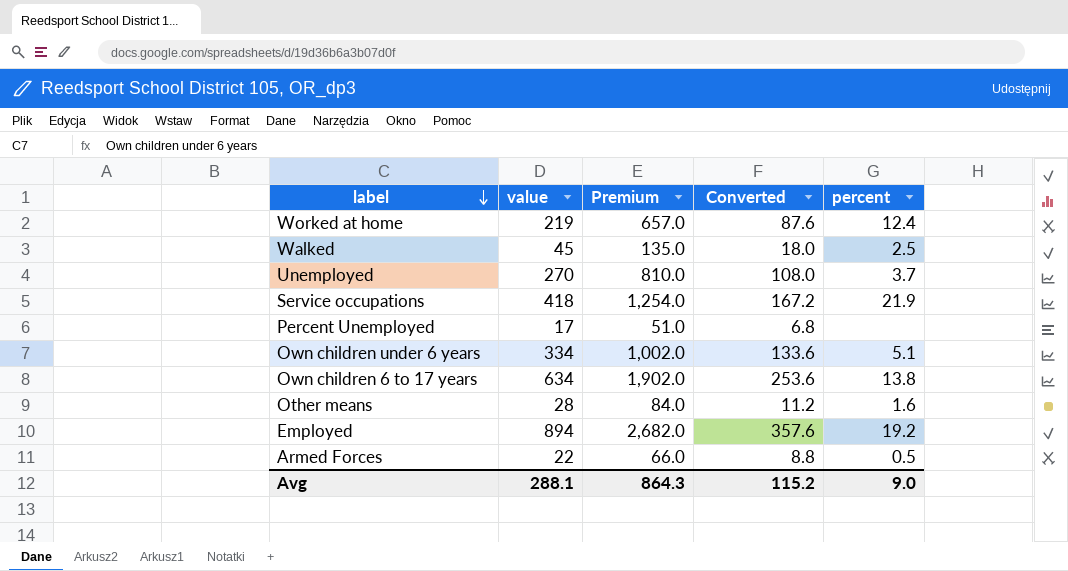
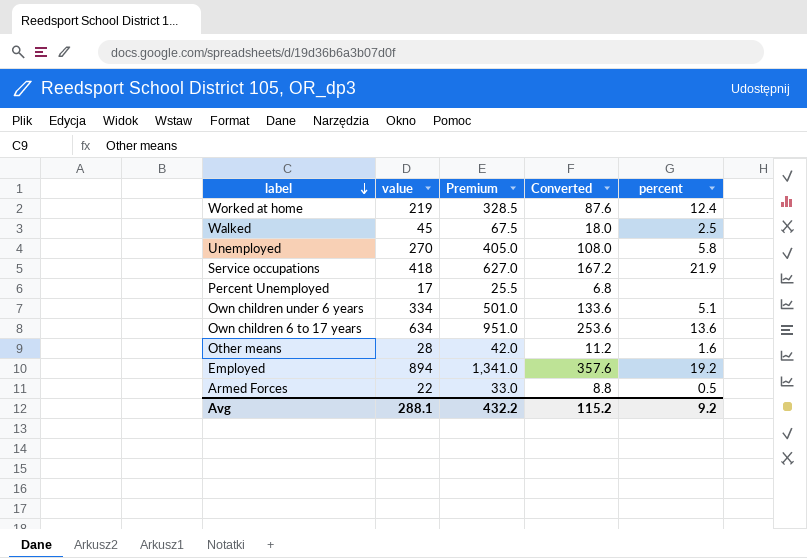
column Premium | formula: [value] * 3 -> [value] * 1.5
Unemployed | percent: 3.7 -> 5.8
Own children 6 to 17 years | percent: 13.8 -> 13.6
Avg | Premium: 864.3 -> 432.2
Avg | percent: 9.0 -> 9.2

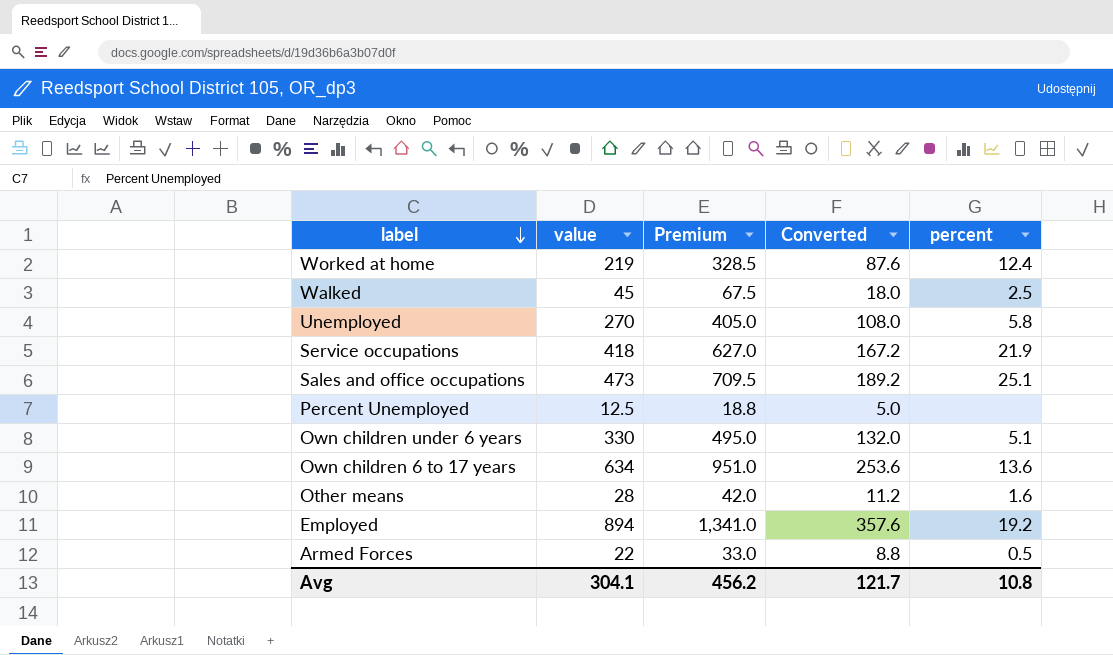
row Sales and office occupations: none -> 473 | 709.5 | 189.2 | 25.1
Percent Unemployed | value: 17 -> 12.5
Percent Unemployed | Premium: 25.5 -> 18.8
Percent Unemployed | Converted: 6.8 -> 5.0
Own children under 6 years | value: 334 -> 330
Own children under 6 years | Premium: 501.0 -> 495.0
Own children under 6 years | Converted: 133.6 -> 132.0
Avg | value: 288.1 -> 304.1
Avg | Premium: 432.2 -> 456.2
Avg | Converted: 115.2 -> 121.7
Avg | percent: 9.2 -> 10.8

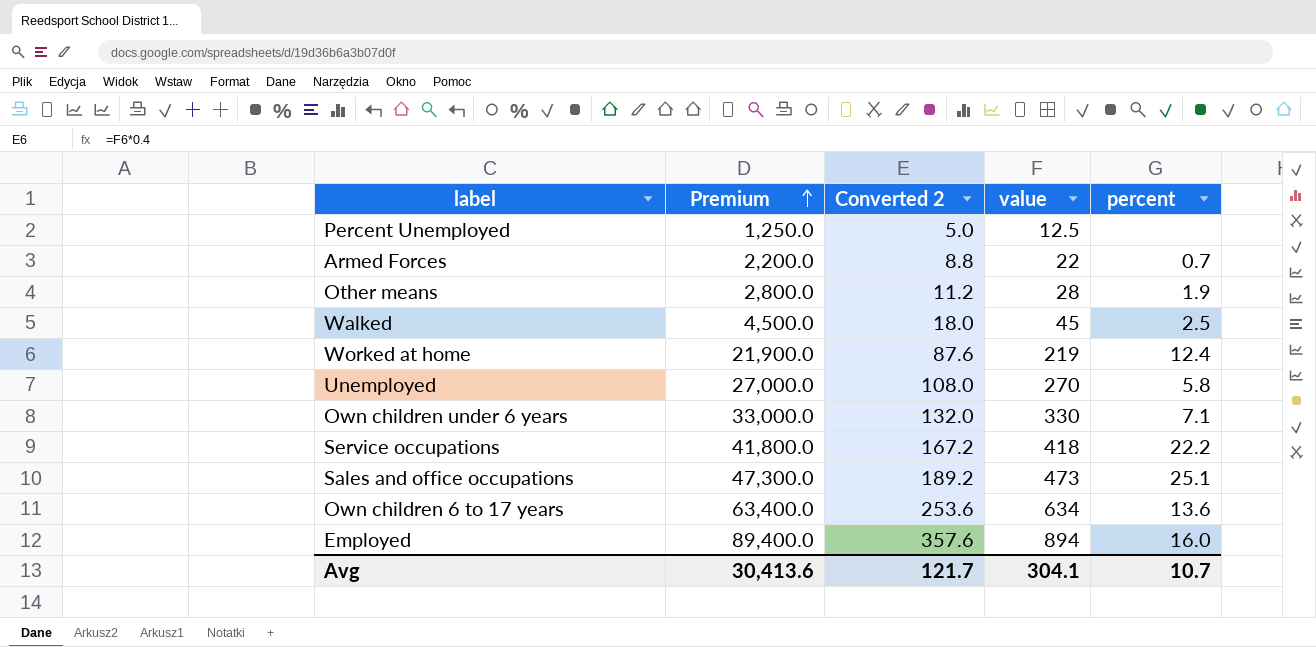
row order: label descending -> Premium ascending
column Premium | formula: [value] * 1.5 -> [value] * 100
column name: Converted -> Converted 2
column value | position: 2 -> 4
Armed Forces | percent: 0.5 -> 0.7
Other means | percent: 1.6 -> 1.9
Own children under 6 years | percent: 5.1 -> 7.1
Service occupations | percent: 21.9 -> 22.2
Employed | percent: 19.2 -> 16.0
Avg | Premium: 456.2 -> 30,413.6
Avg | percent: 10.8 -> 10.7

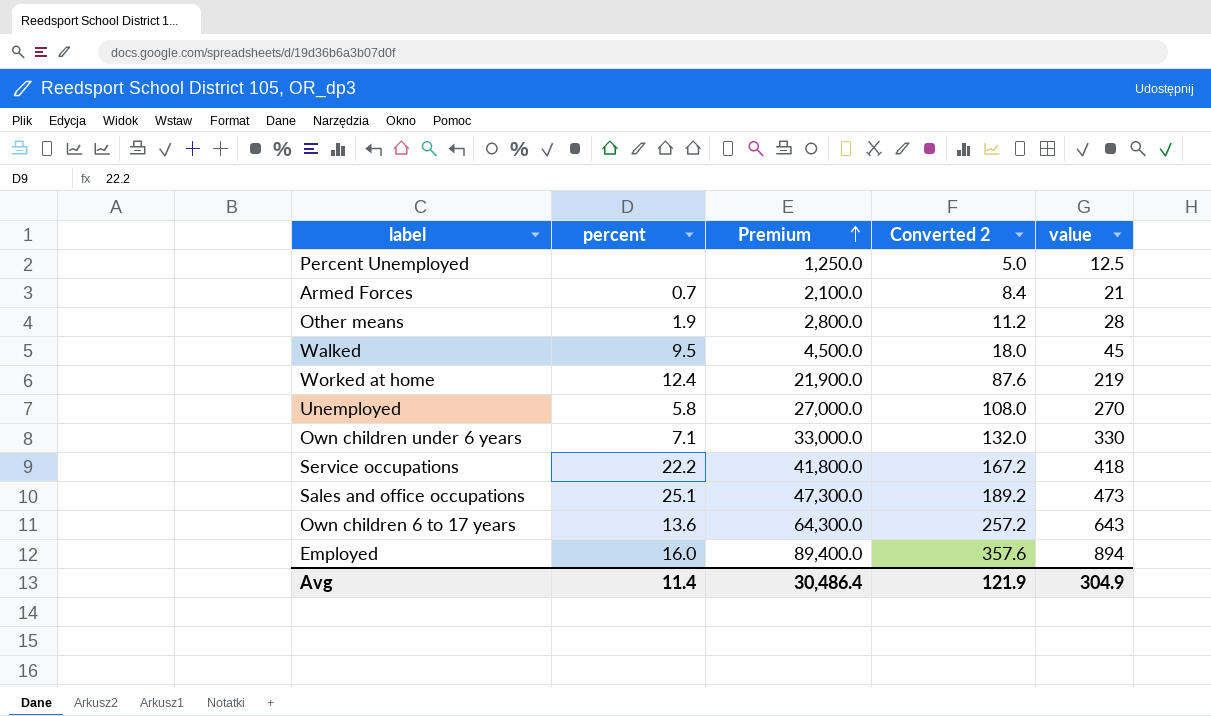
column percent | position: 5 -> 2
Armed Forces | Premium: 2,200.0 -> 2,100.0
Armed Forces | Converted 2: 8.8 -> 8.4
Armed Forces | value: 22 -> 21
Walked | percent: 2.5 -> 9.5
Own children 6 to 17 years | Premium: 63,400.0 -> 64,300.0
Own children 6 to 17 years | Converted 2: 253.6 -> 257.2
Own children 6 to 17 years | value: 634 -> 643
Avg | percent: 10.7 -> 11.4
Avg | Premium: 30,413.6 -> 30,486.4
Avg | Converted 2: 121.7 -> 121.9
Avg | value: 304.1 -> 304.9

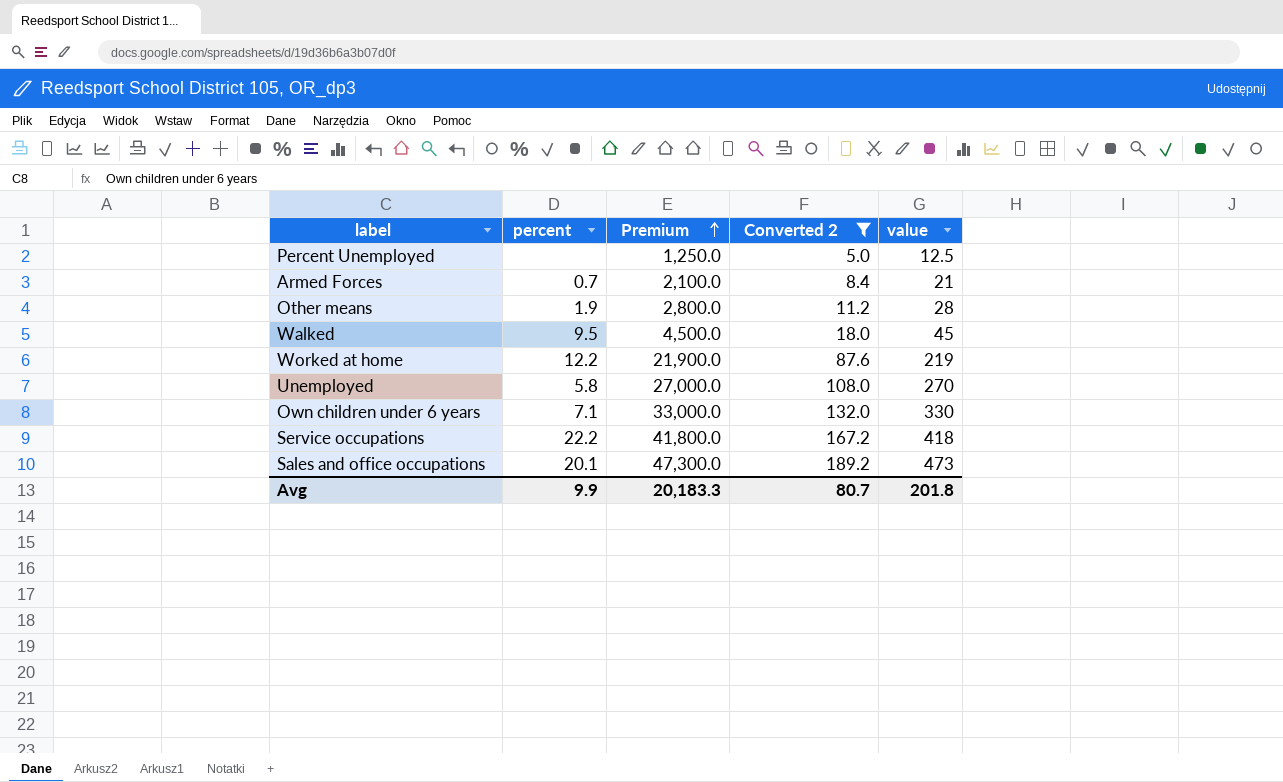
filter: none -> Converted 2 <= 189.2
Worked at home | percent: 12.4 -> 12.2
Sales and office occupations | percent: 25.1 -> 20.1
Avg | percent: 11.4 -> 9.9
Avg | Premium: 30,486.4 -> 20,183.3
Avg | Converted 2: 121.9 -> 80.7
Avg | value: 304.9 -> 201.8

